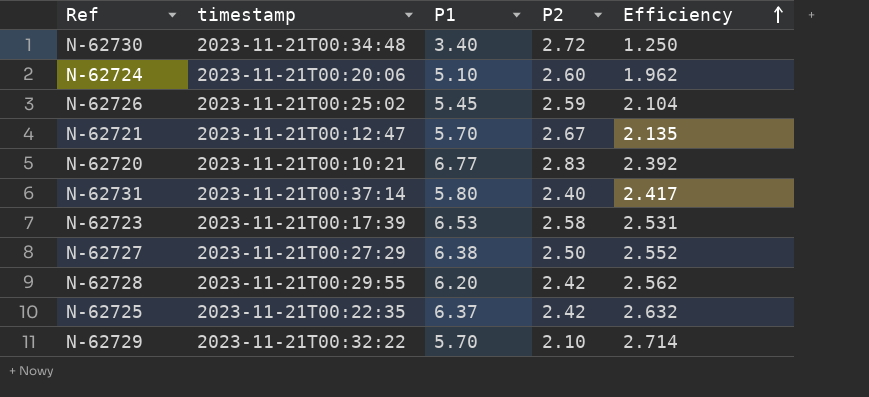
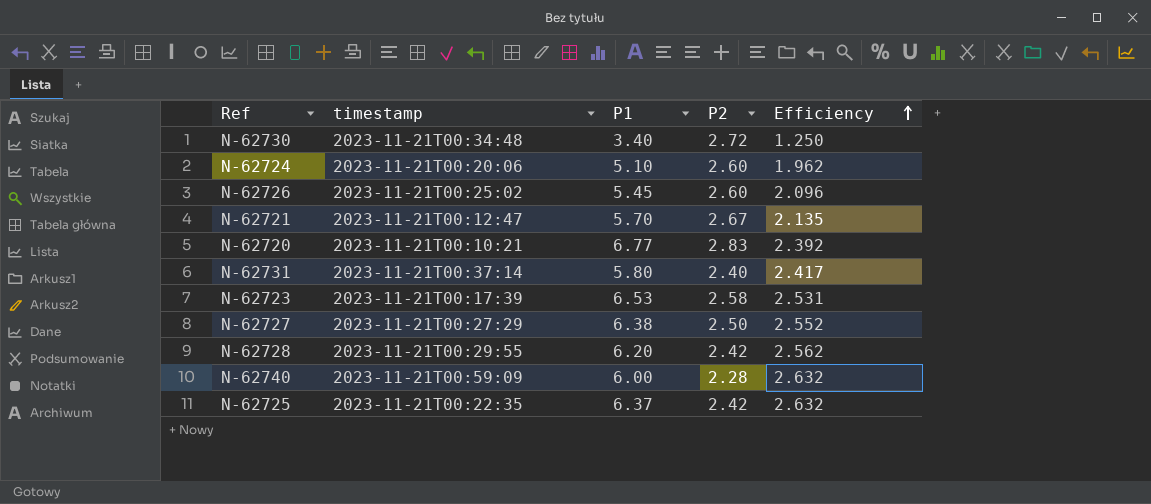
row N-62729: 2023-11-21T00:32:22 | 5.70 | 2.10 | 2.714 -> none
N-62726 | P2: 2.59 -> 2.60
N-62726 | Efficiency: 2.104 -> 2.096
row N-62740: none -> 2023-11-21T00:59:09 | 6.00 | 2.28 | 2.632

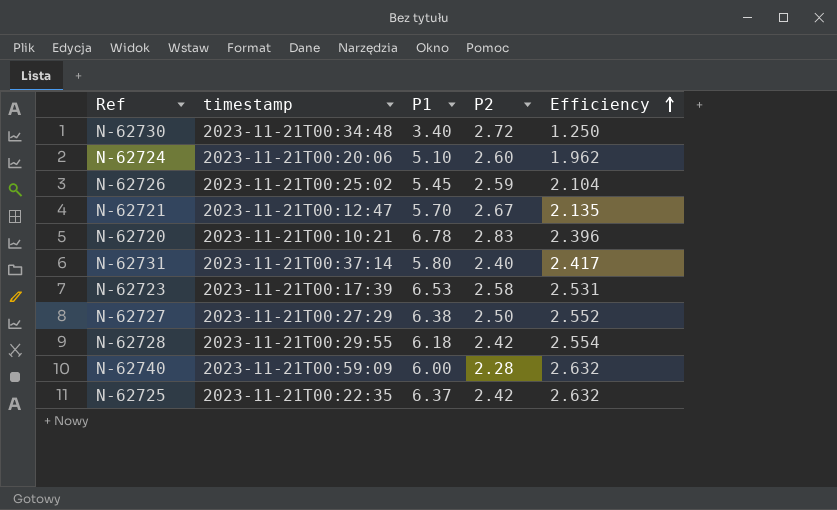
N-62726 | P2: 2.60 -> 2.59
N-62726 | Efficiency: 2.096 -> 2.104
N-62720 | P1: 6.77 -> 6.78
N-62720 | Efficiency: 2.392 -> 2.396
N-62728 | P1: 6.20 -> 6.18
N-62728 | Efficiency: 2.562 -> 2.554

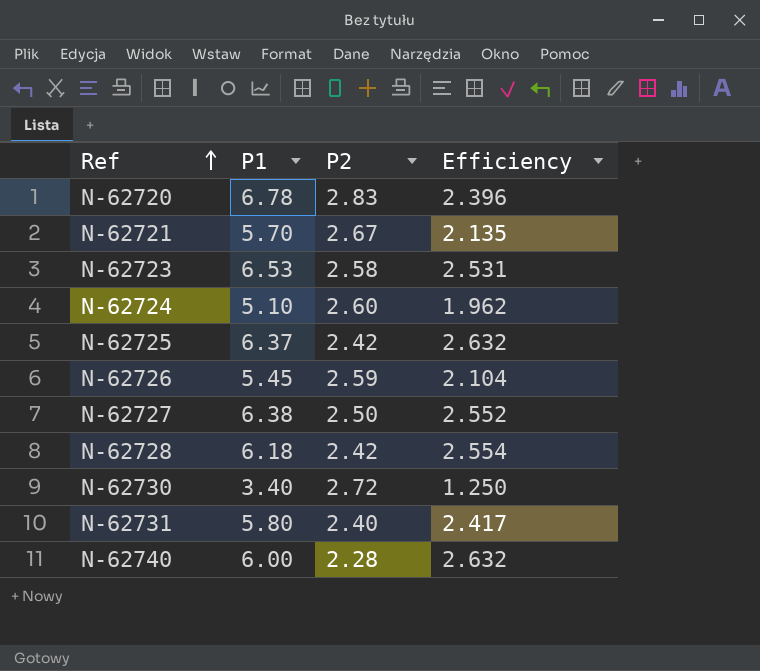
row order: Efficiency ascending -> Ref ascending
column timestamp | position: 2 -> none

